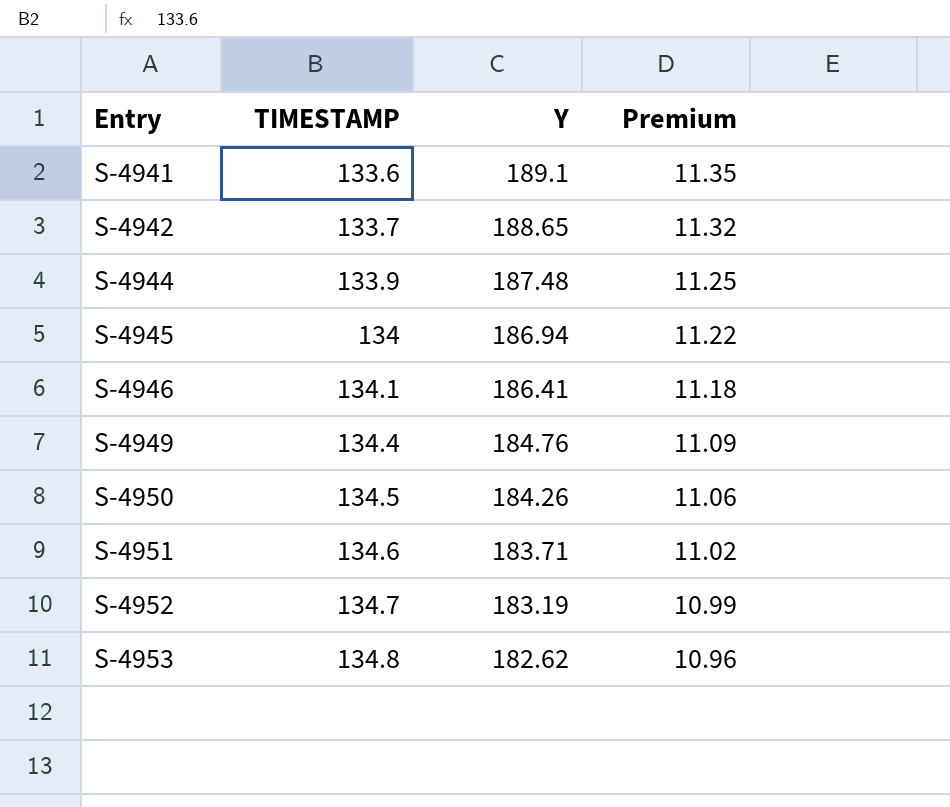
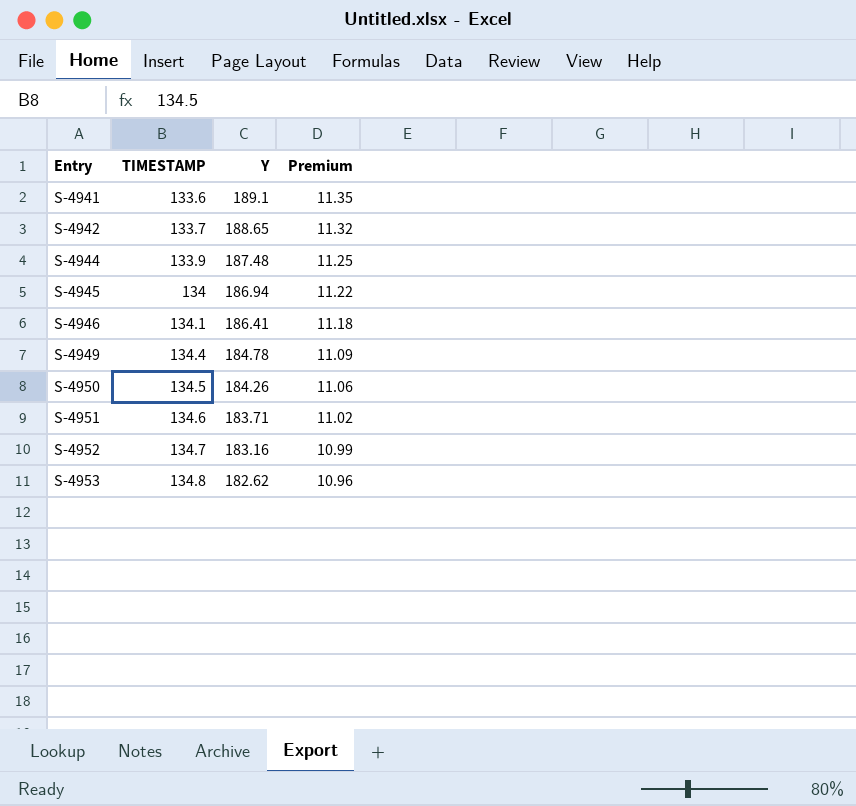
S-4949 | Y: 184.76 -> 184.78
S-4952 | Y: 183.19 -> 183.16

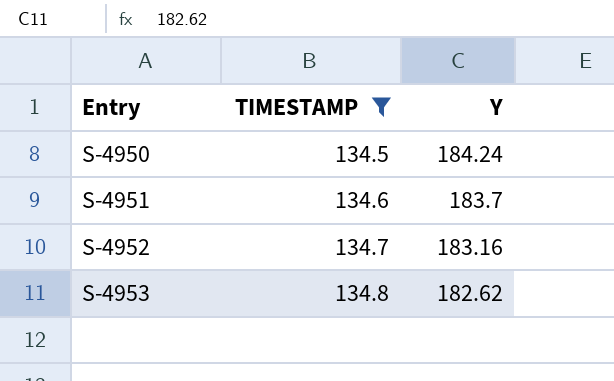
filter: none -> TIMESTAMP >= 134.5
column Premium | formula: [Y] * 0.06 -> none
S-4950 | Y: 184.26 -> 184.24
S-4951 | Y: 183.71 -> 183.7

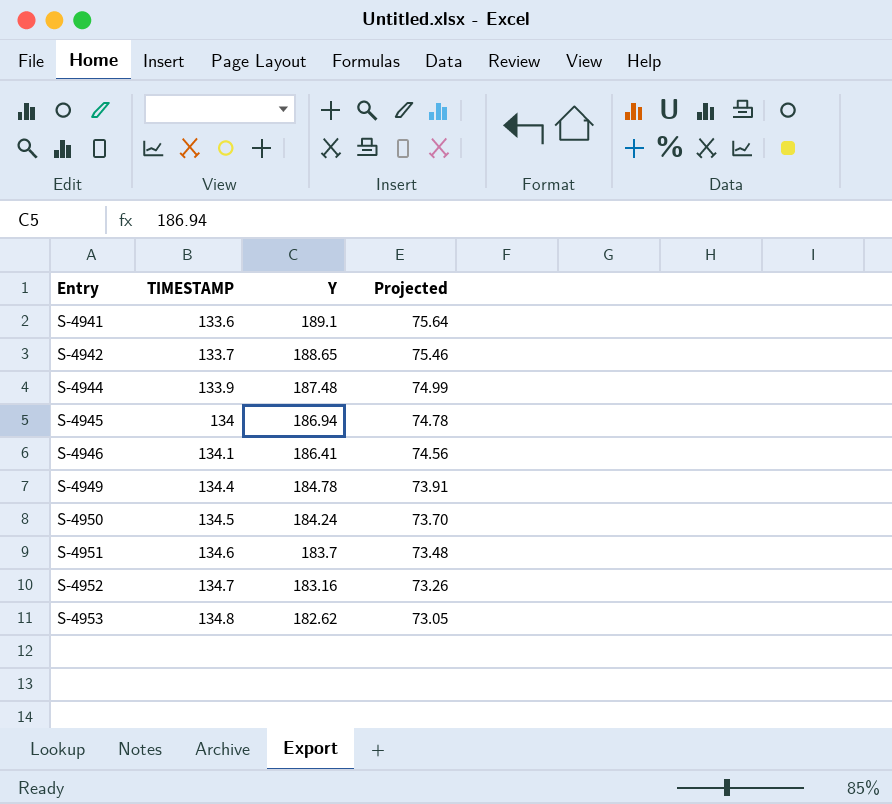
filter: TIMESTAMP >= 134.5 -> none
column Projected | formula: none -> [Y] * 0.4

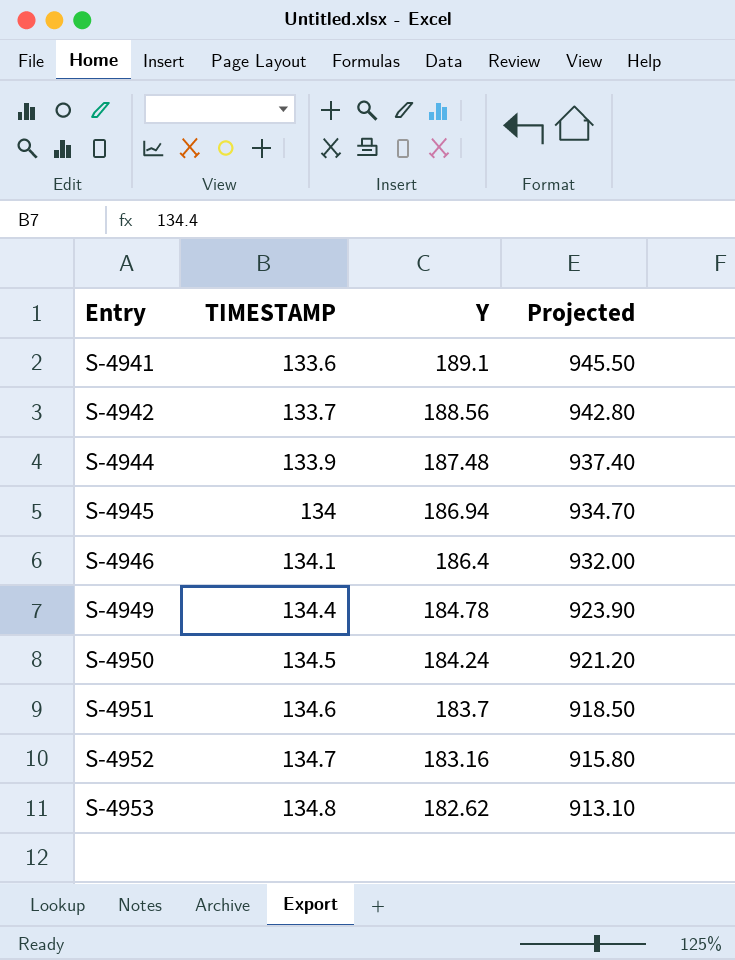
column Projected | formula: [Y] * 0.4 -> [Y] * 5
S-4942 | Y: 188.65 -> 188.56
S-4946 | Y: 186.41 -> 186.4

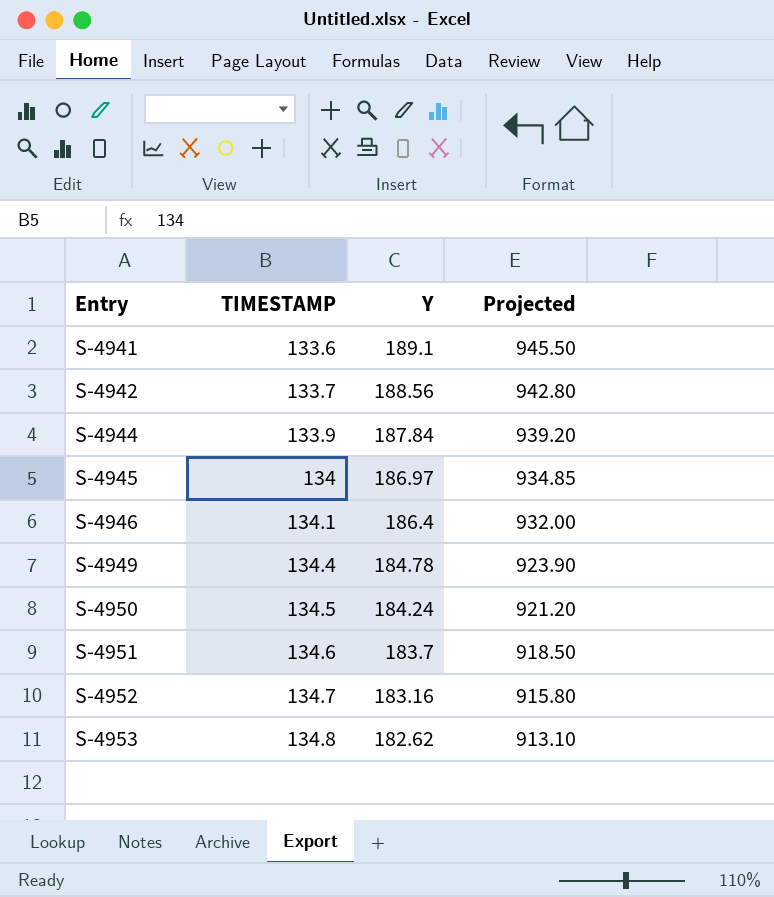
S-4944 | Y: 187.48 -> 187.84
S-4944 | Projected: 937.40 -> 939.20
S-4945 | Y: 186.94 -> 186.97
S-4945 | Projected: 934.70 -> 934.85

